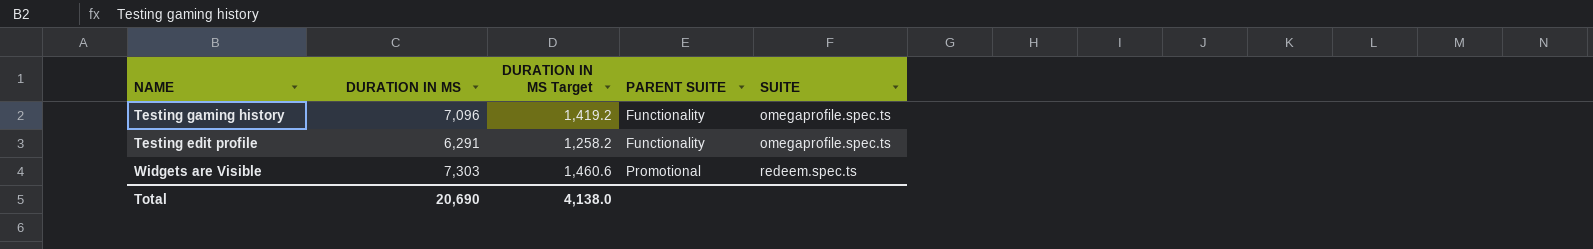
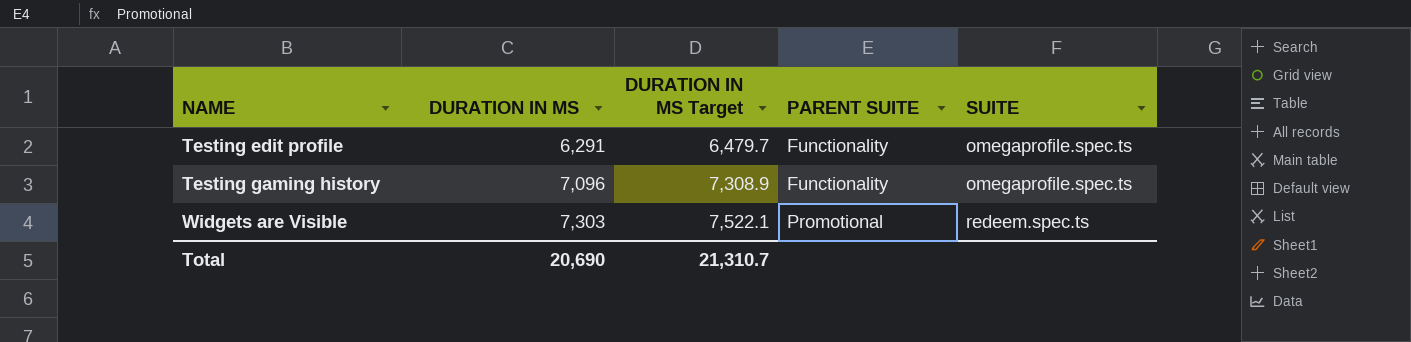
row order: PARENT SUITE ascending -> NAME ascending
column DURATION IN MS Target | formula: [DURATION IN MS] * 0.2 -> [DURATION IN MS] * 1.03
Total | DURATION IN MS Target: 4,138.0 -> 21,310.7

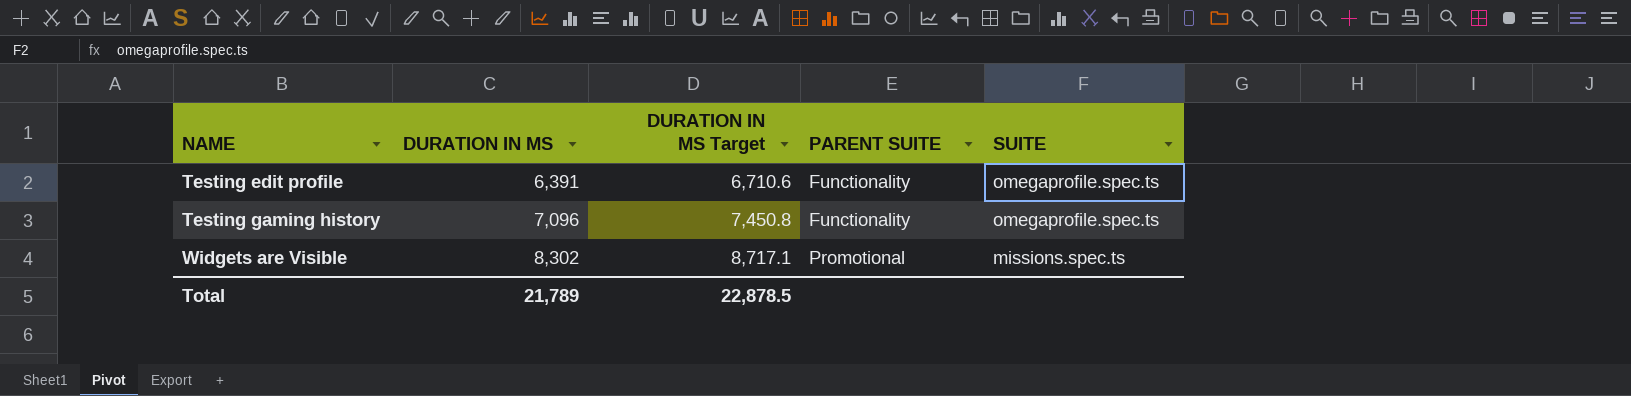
column DURATION IN MS Target | formula: [DURATION IN MS] * 1.03 -> [DURATION IN MS] * 1.05
Testing edit profile | DURATION IN MS: 6,291 -> 6,391
Widgets are Visible | DURATION IN MS: 7,303 -> 8,302
Widgets are Visible | SUITE: redeem.spec.ts -> missions.spec.ts
Total | DURATION IN MS: 20,690 -> 21,789
Total | DURATION IN MS Target: 21,310.7 -> 22,878.5

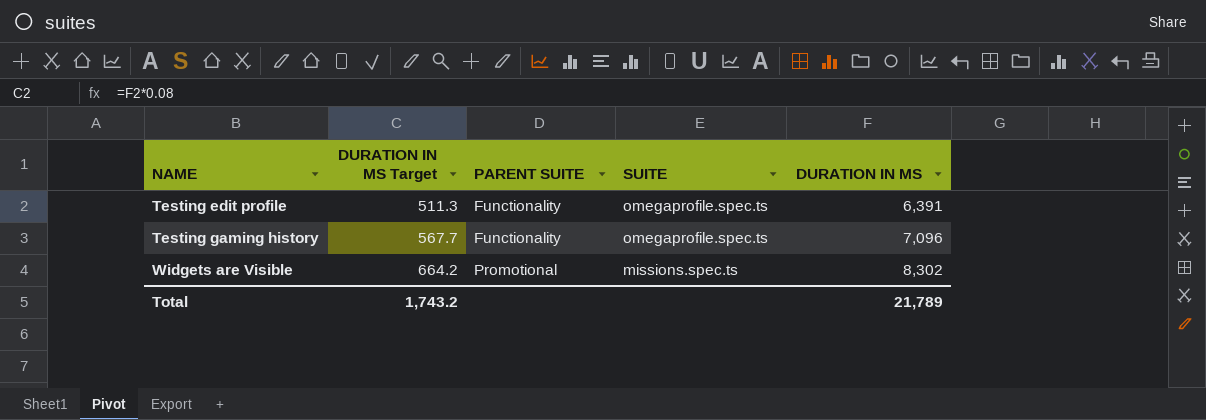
column DURATION IN MS Target | formula: [DURATION IN MS] * 1.05 -> [DURATION IN MS] * 0.08
column DURATION IN MS | position: 2 -> 5
Total | DURATION IN MS Target: 22,878.5 -> 1,743.2

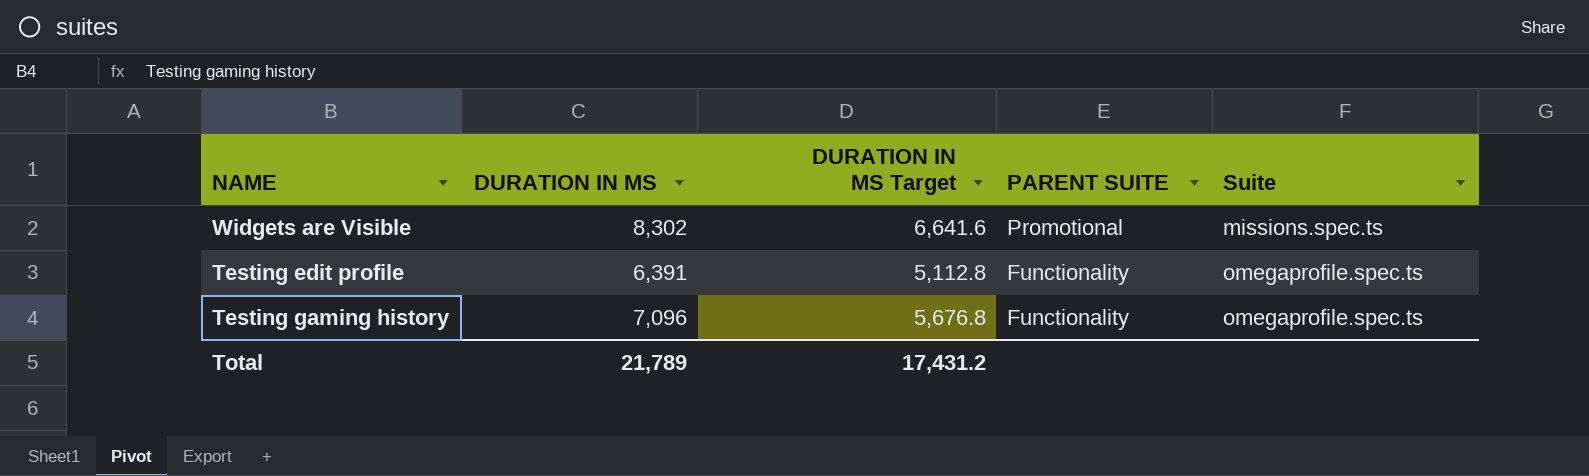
row order: NAME ascending -> PARENT SUITE descending
column DURATION IN MS | position: 5 -> 2
column DURATION IN MS Target | formula: [DURATION IN MS] * 0.08 -> [DURATION IN MS] * 0.8
column name: SUITE -> Suite
Total | DURATION IN MS Target: 1,743.2 -> 17,431.2

